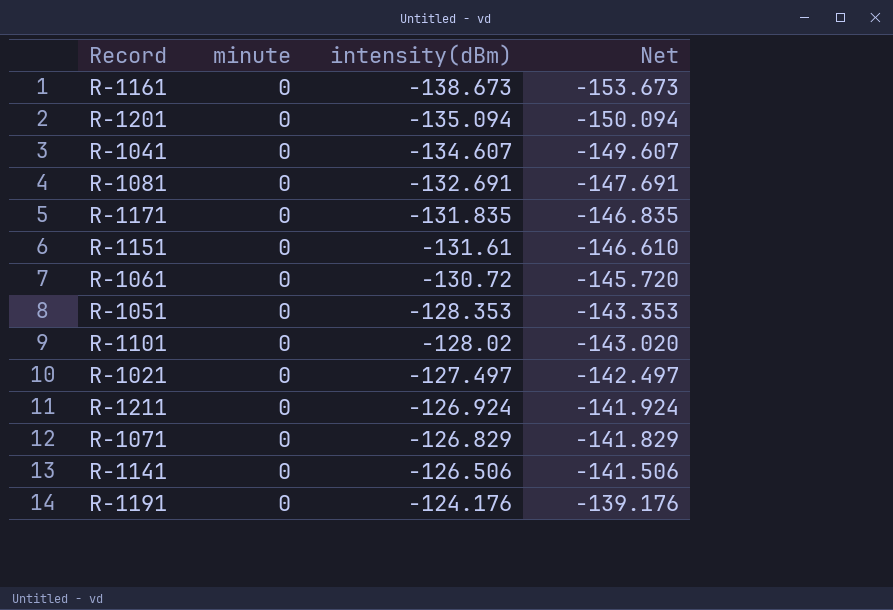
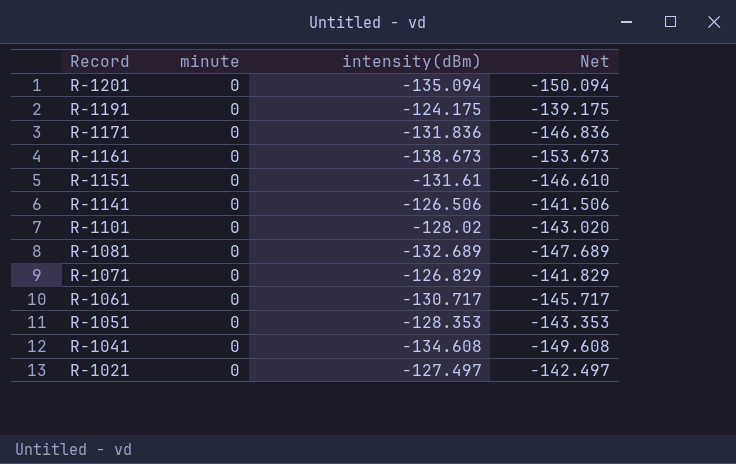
row order: intensity(dBm) ascending -> Record descending
row R-1211: 0 | -126.924 | -141.924 -> none
R-1191 | intensity(dBm): -124.176 -> -124.175
R-1191 | Net: -139.176 -> -139.175
R-1171 | intensity(dBm): -131.835 -> -131.836
R-1171 | Net: -146.835 -> -146.836
R-1081 | intensity(dBm): -132.691 -> -132.689
R-1081 | Net: -147.691 -> -147.689
R-1061 | intensity(dBm): -130.72 -> -130.717
R-1061 | Net: -145.720 -> -145.717
R-1041 | intensity(dBm): -134.607 -> -134.608
R-1041 | Net: -149.607 -> -149.608

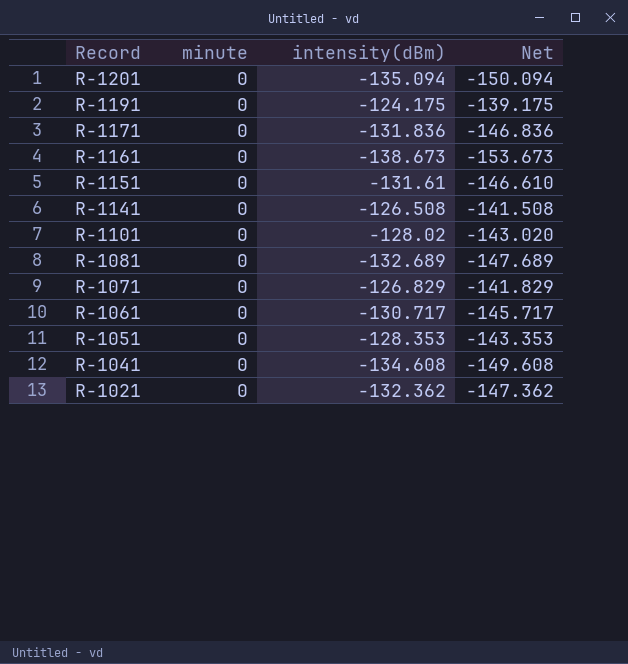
R-1141 | intensity(dBm): -126.506 -> -126.508
R-1141 | Net: -141.506 -> -141.508
R-1021 | intensity(dBm): -127.497 -> -132.362
R-1021 | Net: -142.497 -> -147.362

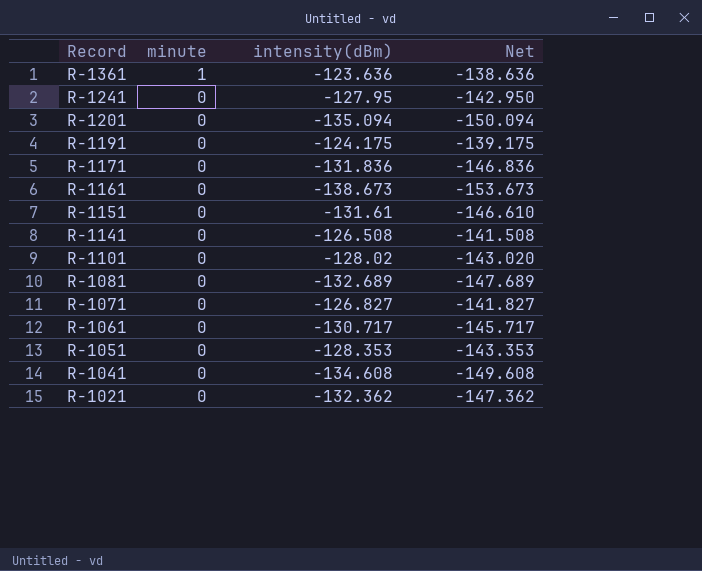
row R-1361: none -> 1 | -123.636 | -138.636
row R-1241: none -> 0 | -127.95 | -142.950
R-1071 | intensity(dBm): -126.829 -> -126.827
R-1071 | Net: -141.829 -> -141.827

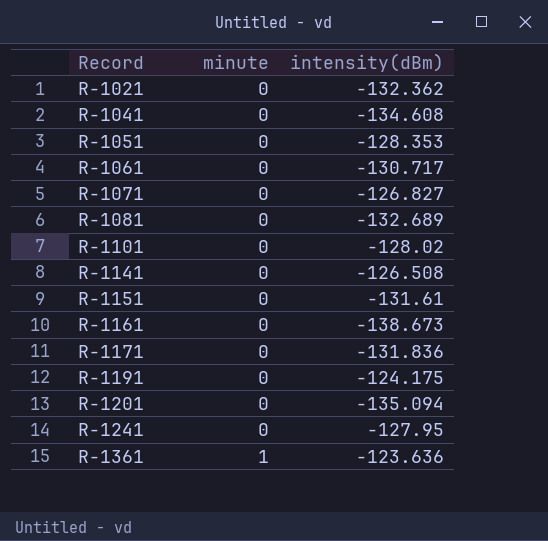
row order: Record descending -> Record ascending
column Net | formula: [intensity(dBm)] - 15 -> none

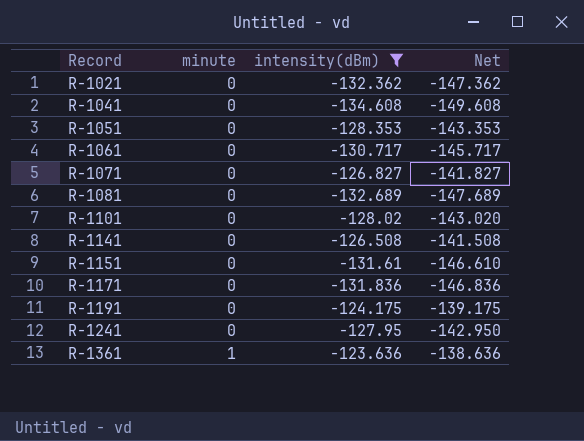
filter: none -> intensity(dBm) >= -134.608
column Net | formula: none -> [intensity(dBm)] - 15

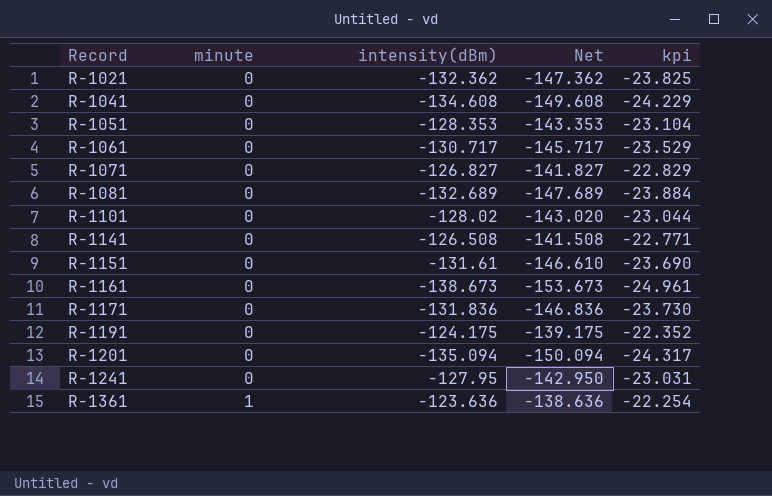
filter: intensity(dBm) >= -134.608 -> none
column kpi | formula: none -> [intensity(dBm)] * 0.18

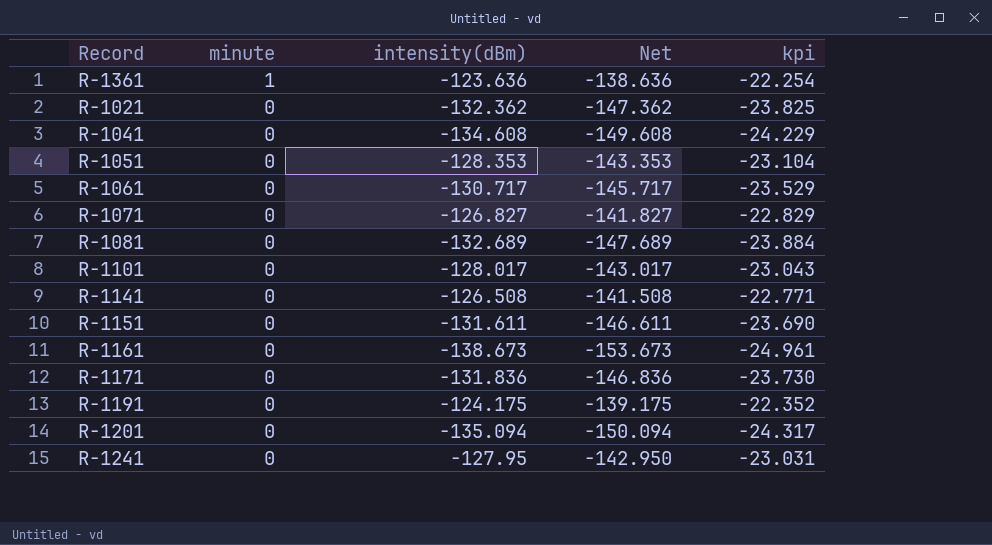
row order: Record ascending -> minute descending
R-1101 | intensity(dBm): -128.02 -> -128.017
R-1101 | Net: -143.020 -> -143.017
R-1101 | kpi: -23.044 -> -23.043
R-1151 | intensity(dBm): -131.61 -> -131.611
R-1151 | Net: -146.610 -> -146.611

